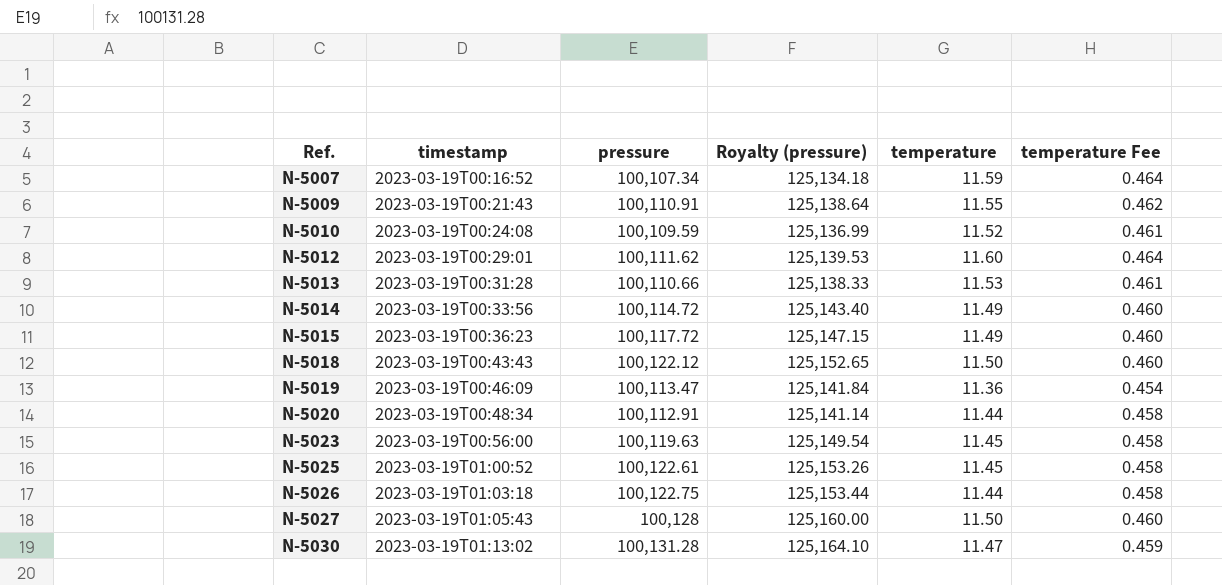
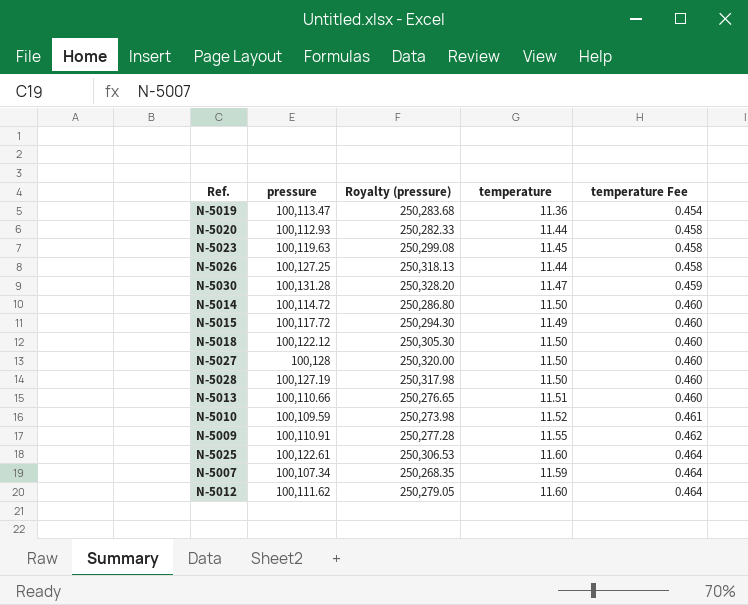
row order: Ref. ascending -> temperature Fee ascending
column timestamp | position: 2 -> none
column Royalty (pressure) | formula: [pressure] * 1.25 -> [pressure] * 2.5
N-5020 | pressure: 100,112.91 -> 100,112.93
N-5026 | pressure: 100,122.75 -> 100,127.25
N-5014 | temperature: 11.49 -> 11.50
row N-5028: none -> 100,127.19 | 250,317.98 | 11.50 | 0.460
N-5013 | temperature: 11.53 -> 11.51
N-5013 | temperature Fee: 0.461 -> 0.460
N-5025 | temperature: 11.45 -> 11.60
N-5025 | temperature Fee: 0.458 -> 0.464

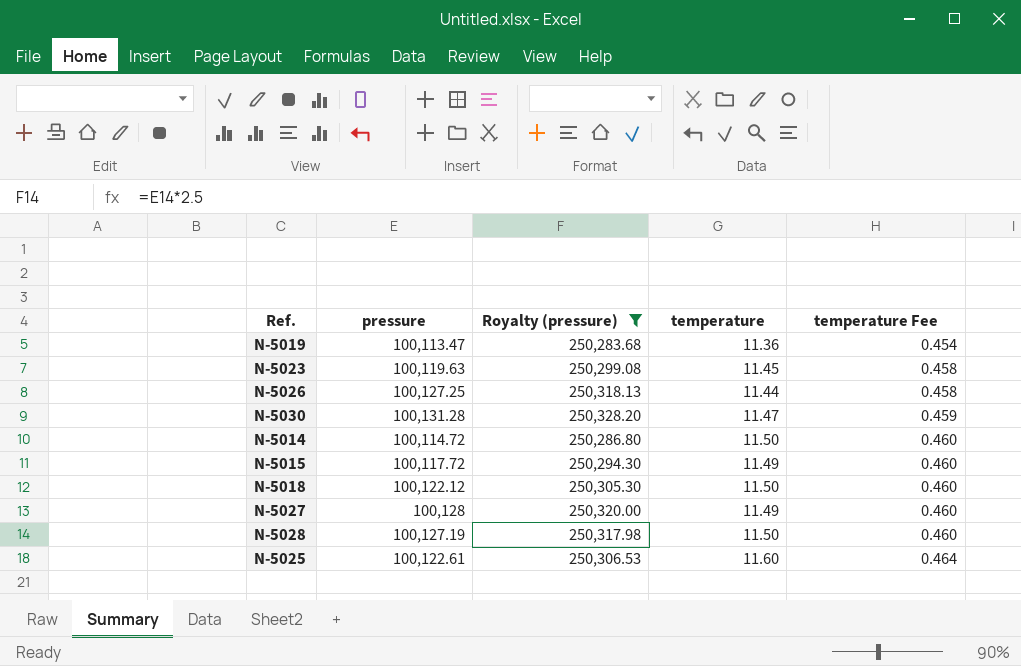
filter: none -> Royalty (pressure) >= 250,283.68
N-5027 | temperature: 11.50 -> 11.49

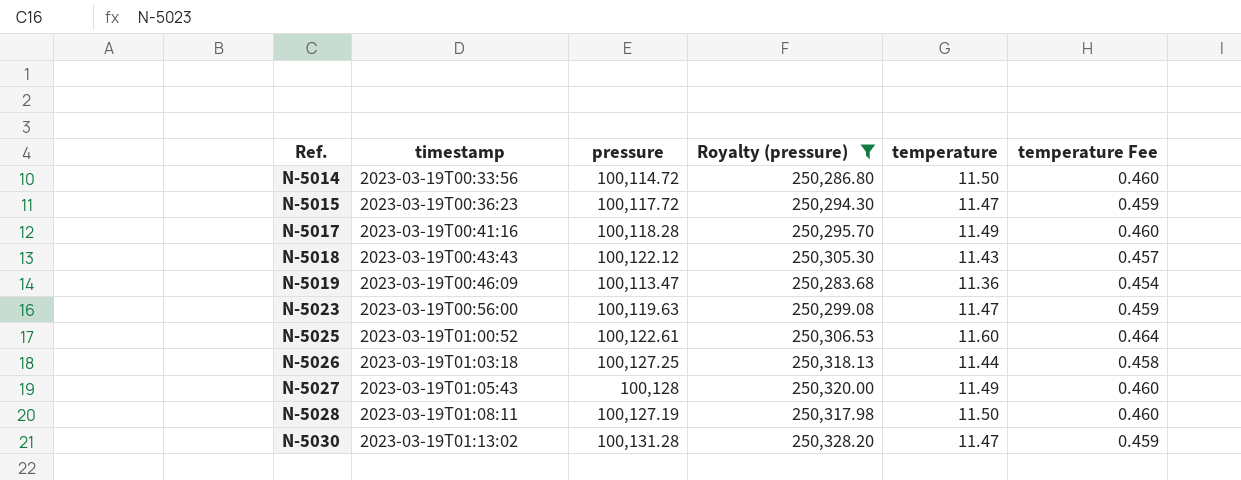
row order: temperature Fee ascending -> Ref. ascending
column timestamp | position: none -> 2
N-5015 | temperature: 11.49 -> 11.47
N-5015 | temperature Fee: 0.460 -> 0.459
row N-5017: none -> 2023-03-19T00:41:16 | 100,118.28 | 250,295.70 | 11.49 | 0.460
N-5018 | temperature: 11.50 -> 11.43
N-5018 | temperature Fee: 0.460 -> 0.457
N-5023 | temperature: 11.45 -> 11.47
N-5023 | temperature Fee: 0.458 -> 0.459

